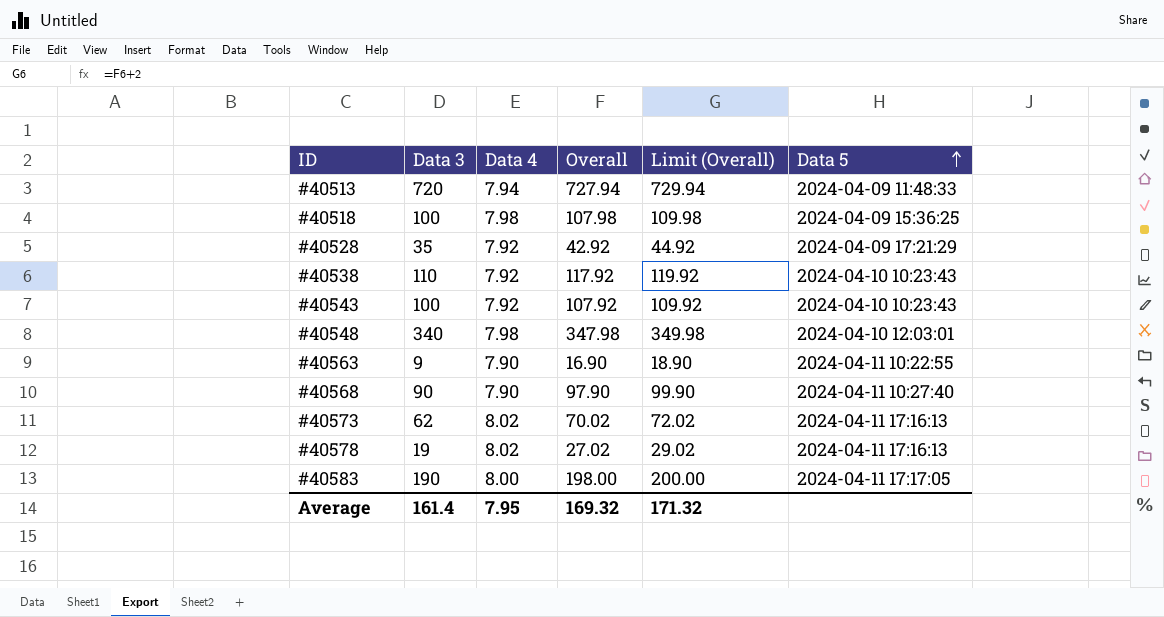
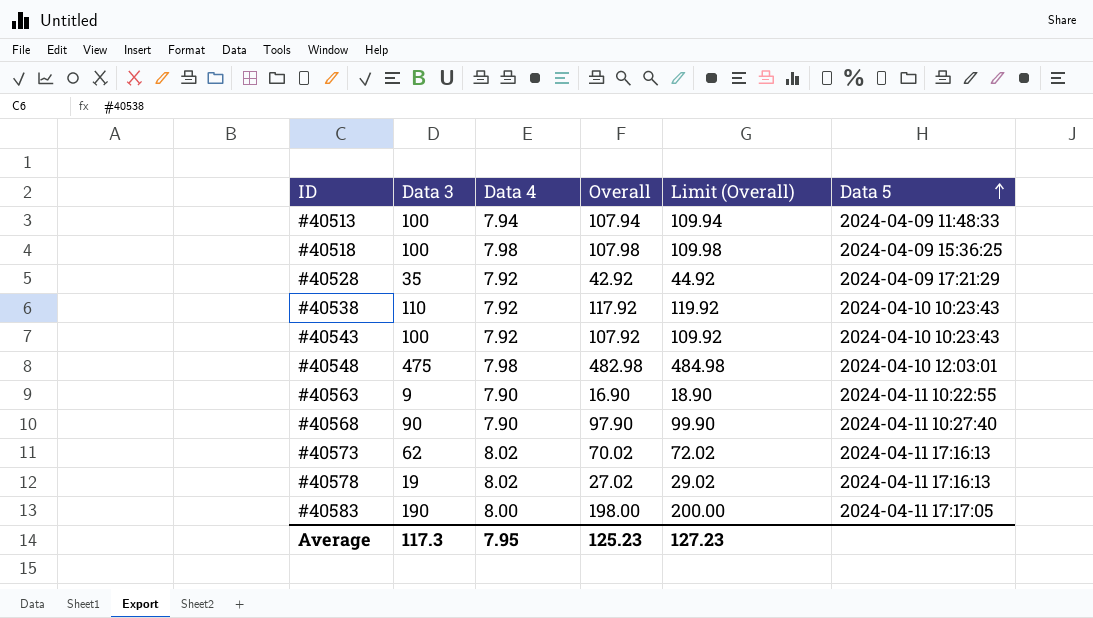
#40513 | Data 3: 720 -> 100
#40513 | Overall: 727.94 -> 107.94
#40513 | Limit (Overall): 729.94 -> 109.94
#40548 | Data 3: 340 -> 475
#40548 | Overall: 347.98 -> 482.98
#40548 | Limit (Overall): 349.98 -> 484.98
Average | Data 3: 161.4 -> 117.3
Average | Overall: 169.32 -> 125.23
Average | Limit (Overall): 171.32 -> 127.23

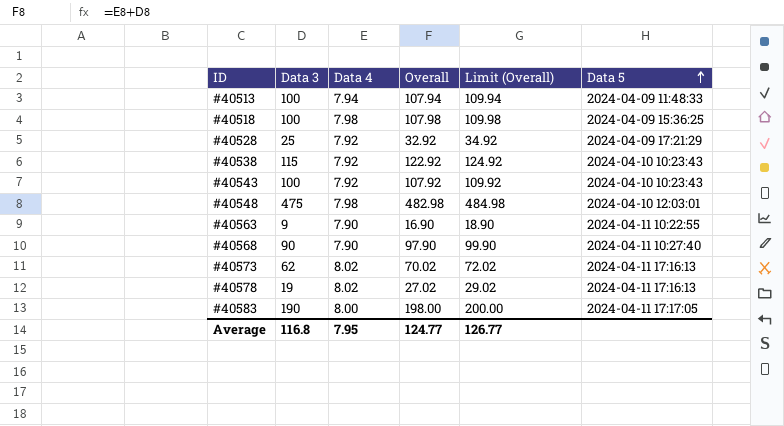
#40528 | Data 3: 35 -> 25
#40528 | Overall: 42.92 -> 32.92
#40528 | Limit (Overall): 44.92 -> 34.92
#40538 | Data 3: 110 -> 115
#40538 | Overall: 117.92 -> 122.92
#40538 | Limit (Overall): 119.92 -> 124.92
Average | Data 3: 117.3 -> 116.8
Average | Overall: 125.23 -> 124.77
Average | Limit (Overall): 127.23 -> 126.77

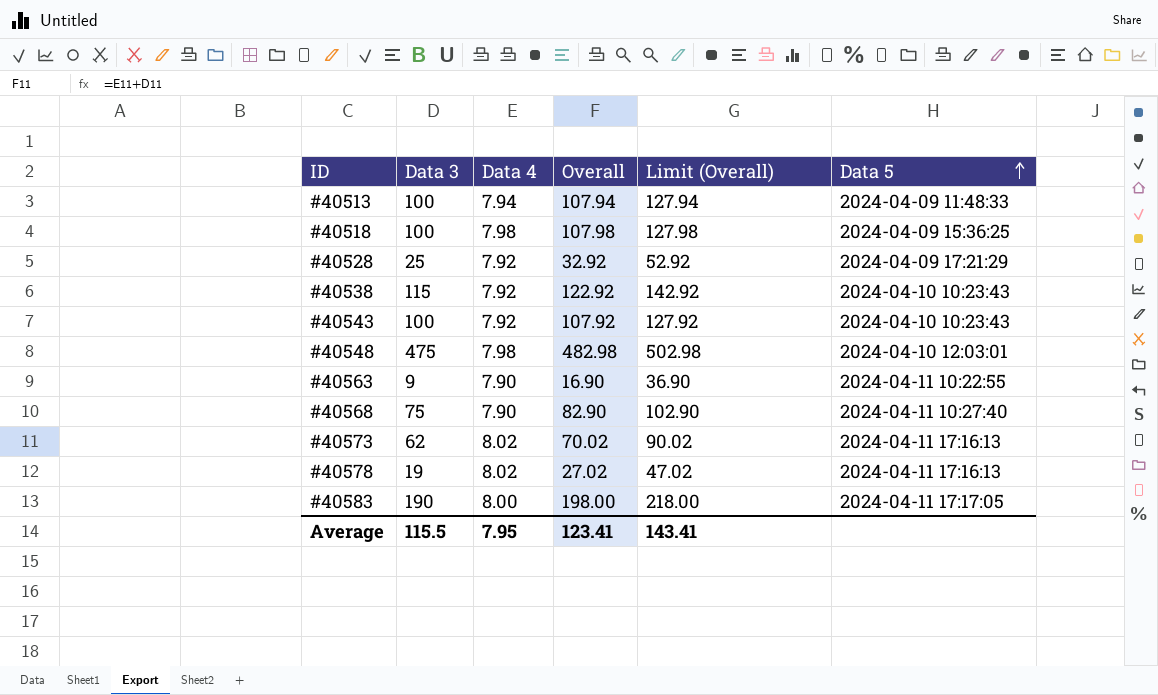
column Limit (Overall) | formula: [Overall] + 2 -> [Overall] + 20
#40568 | Data 3: 90 -> 75
#40568 | Overall: 97.90 -> 82.90
Average | Data 3: 116.8 -> 115.5
Average | Overall: 124.77 -> 123.41
Average | Limit (Overall): 126.77 -> 143.41

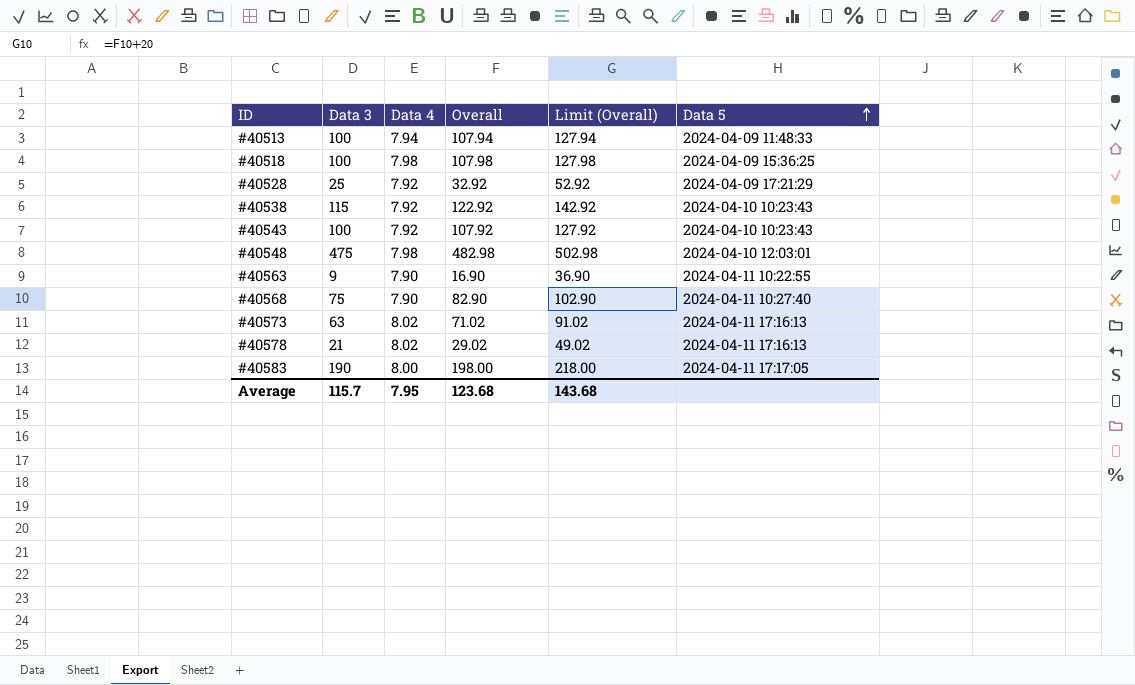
#40573 | Data 3: 62 -> 63
#40573 | Overall: 70.02 -> 71.02
#40573 | Limit (Overall): 90.02 -> 91.02
#40578 | Data 3: 19 -> 21
#40578 | Overall: 27.02 -> 29.02
#40578 | Limit (Overall): 47.02 -> 49.02
Average | Data 3: 115.5 -> 115.7
Average | Overall: 123.41 -> 123.68
Average | Limit (Overall): 143.41 -> 143.68

